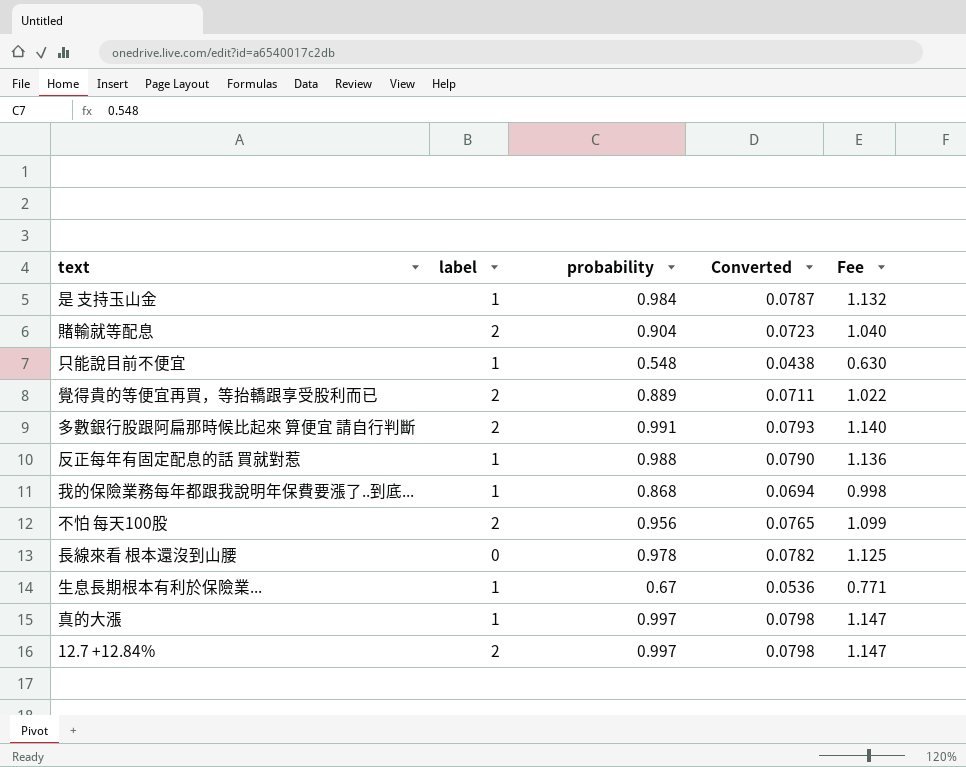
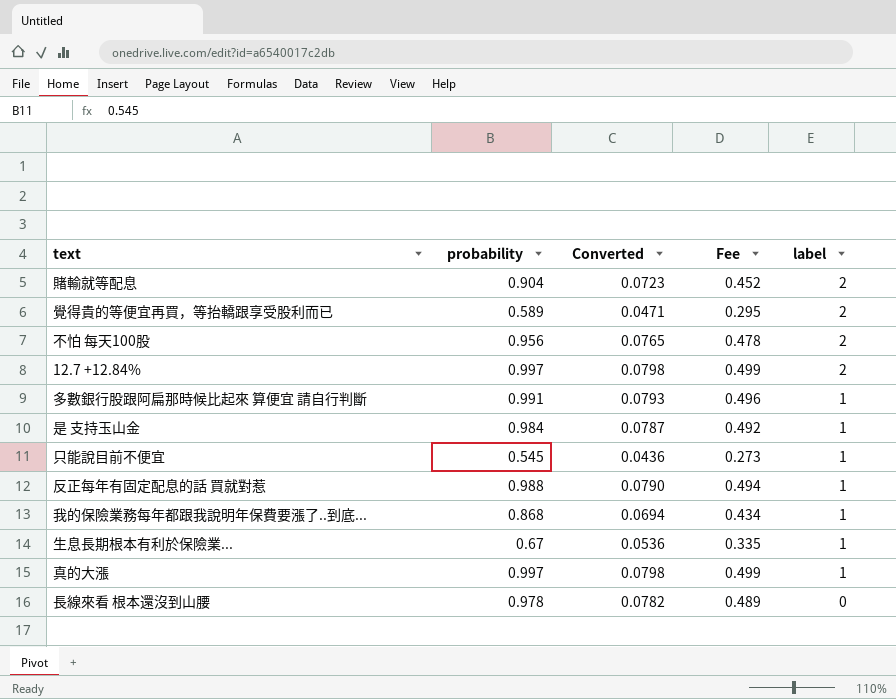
row order: none -> label descending
column Fee | formula: [probability] * 1.15 -> [probability] * 0.5
column label | position: 2 -> 5
覺得貴的等便宜再買，等抬轎跟享受股利而已 | probability: 0.889 -> 0.589
覺得貴的等便宜再買，等抬轎跟享受股利而已 | Converted: 0.0711 -> 0.0471
多數銀行股跟阿扁那時候比起來 算便宜 請自行判斷 | label: 2 -> 1
只能說目前不便宜 | probability: 0.548 -> 0.545
只能說目前不便宜 | Converted: 0.0438 -> 0.0436

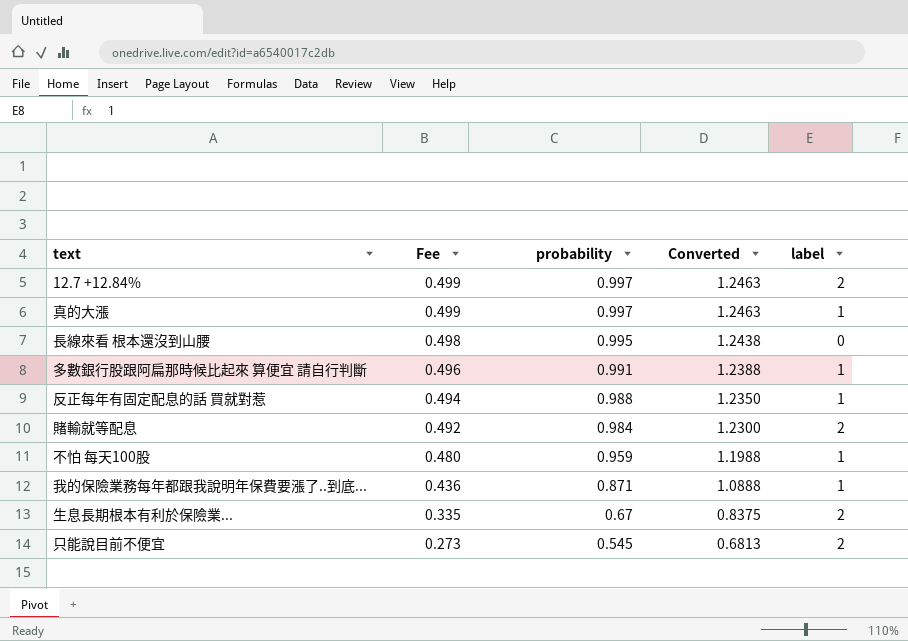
row order: label descending -> Fee descending
column Fee | position: 4 -> 2
column Converted | formula: [probability] * 0.08 -> [probability] * 1.25
row 覺得貴的等便宜再買，等抬轎跟享受股利而已: 0.589 | 0.0471 | 0.295 | 2 -> none
row 是 支持玉山金: 0.984 | 0.0787 | 0.492 | 1 -> none
長線來看 根本還沒到山腰 | Fee: 0.489 -> 0.498
長線來看 根本還沒到山腰 | probability: 0.978 -> 0.995
賭輸就等配息 | Fee: 0.452 -> 0.492
賭輸就等配息 | probability: 0.904 -> 0.984
不怕 每天100股 | Fee: 0.478 -> 0.480
不怕 每天100股 | probability: 0.956 -> 0.959
不怕 每天100股 | label: 2 -> 1
我的保險業務每年都跟我說明年保費要漲了..到底... | Fee: 0.434 -> 0.436
我的保險業務每年都跟我說明年保費要漲了..到底... | probability: 0.868 -> 0.871
生息長期根本有利於保險業... | label: 1 -> 2
只能說目前不便宜 | label: 1 -> 2

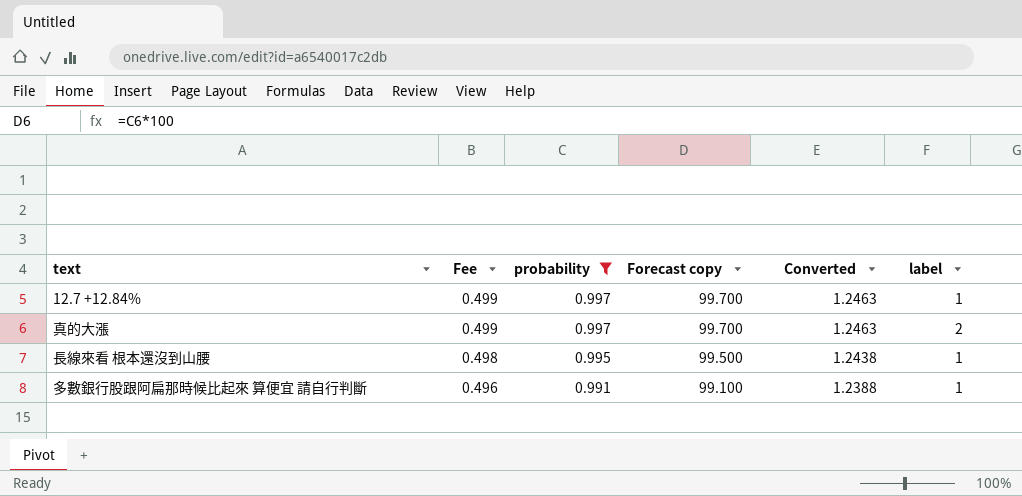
filter: none -> probability >= 0.991
column Forecast copy | formula: none -> [probability] * 100
12.7 +12.84% | label: 2 -> 1
真的大漲 | label: 1 -> 2
長線來看 根本還沒到山腰 | label: 0 -> 1

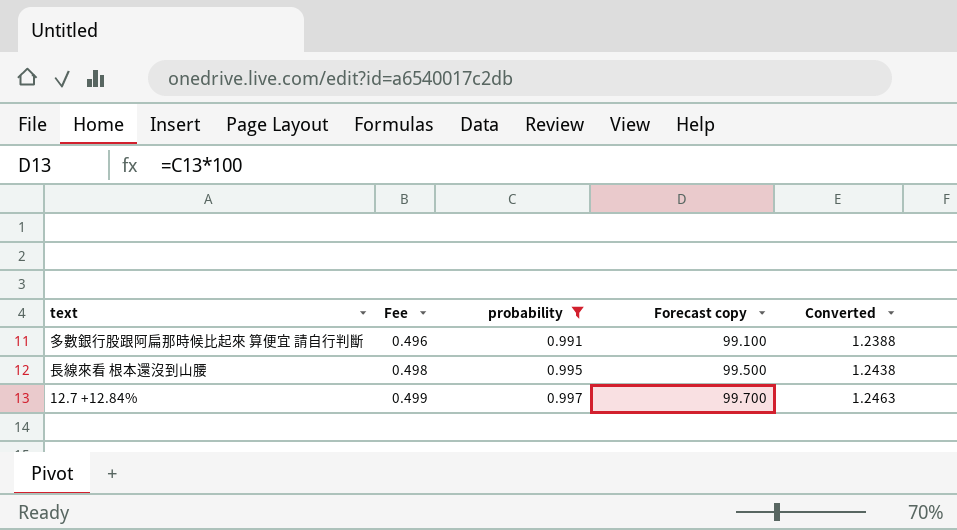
row order: Fee descending -> Fee ascending
column label | position: 6 -> none
row 真的大漲: 0.499 | 0.997 | 99.700 | 1.2463 | 2 -> none

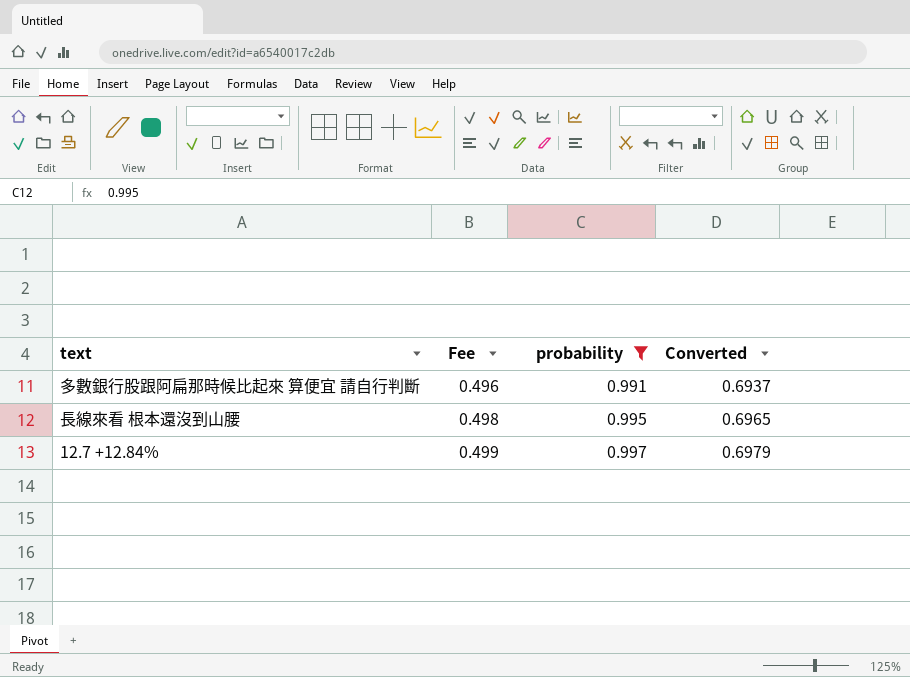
column Forecast copy | formula: [probability] * 100 -> none
column Converted | formula: [probability] * 1.25 -> [probability] * 0.7

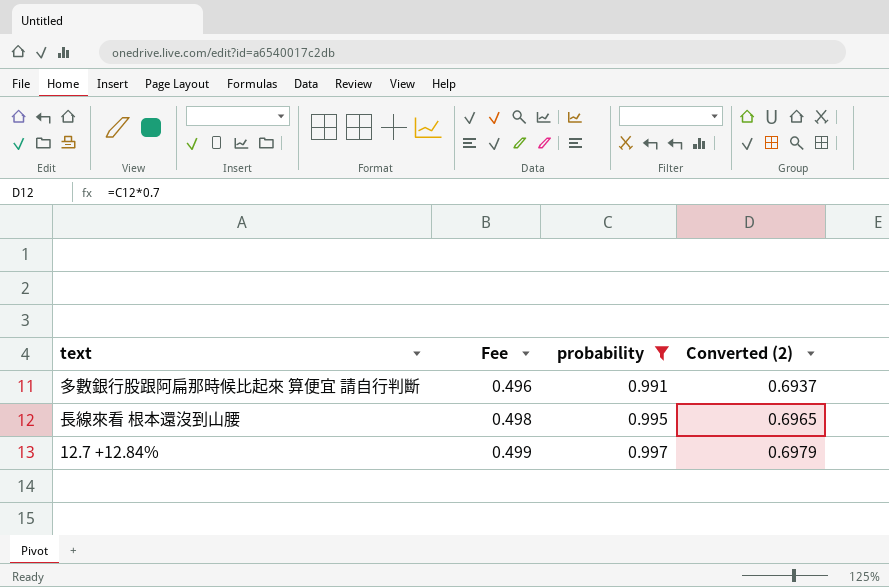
column name: Converted -> Converted (2)

